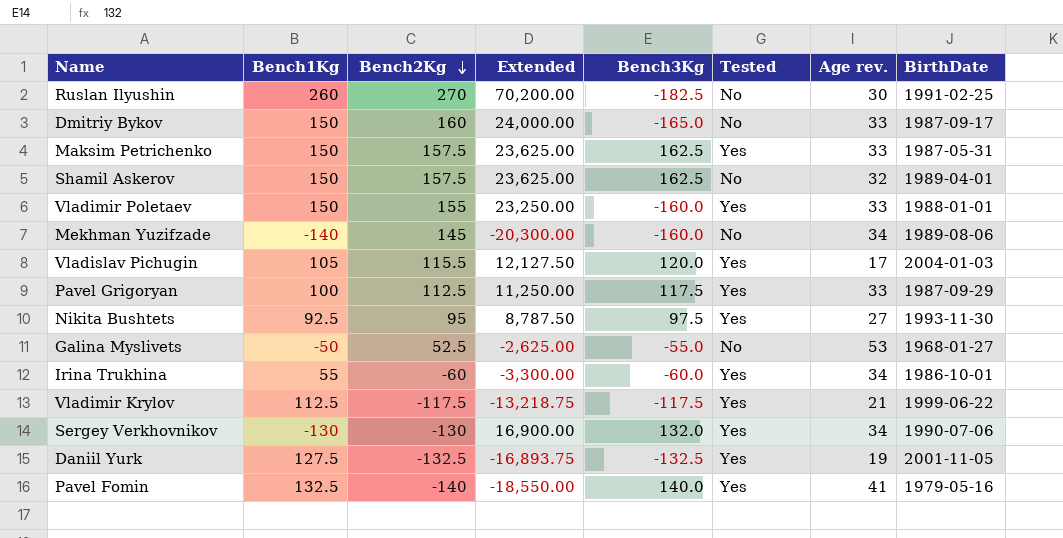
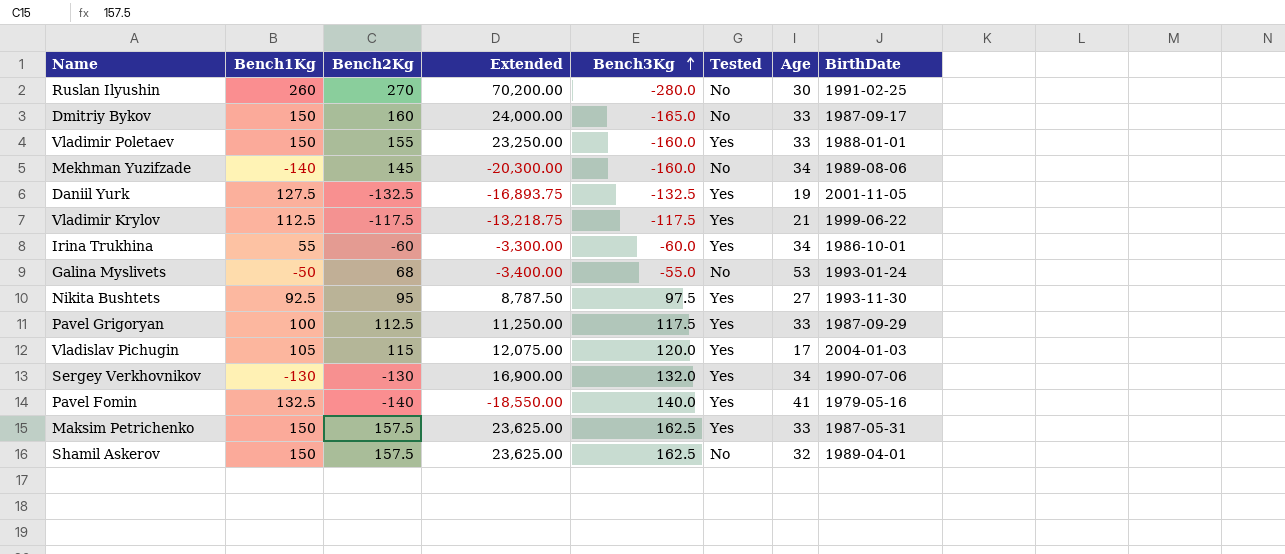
row order: Bench2Kg descending -> Bench3Kg ascending
column name: Age rev. -> Age
Ruslan Ilyushin | Bench3Kg: -182.5 -> -280.0
Galina Myslivets | Bench2Kg: 52.5 -> 68
Galina Myslivets | Extended: -2,625.00 -> -3,400.00
Galina Myslivets | BirthDate: 1968-01-27 -> 1993-01-24
Vladislav Pichugin | Bench2Kg: 115.5 -> 115
Vladislav Pichugin | Extended: 12,127.50 -> 12,075.00

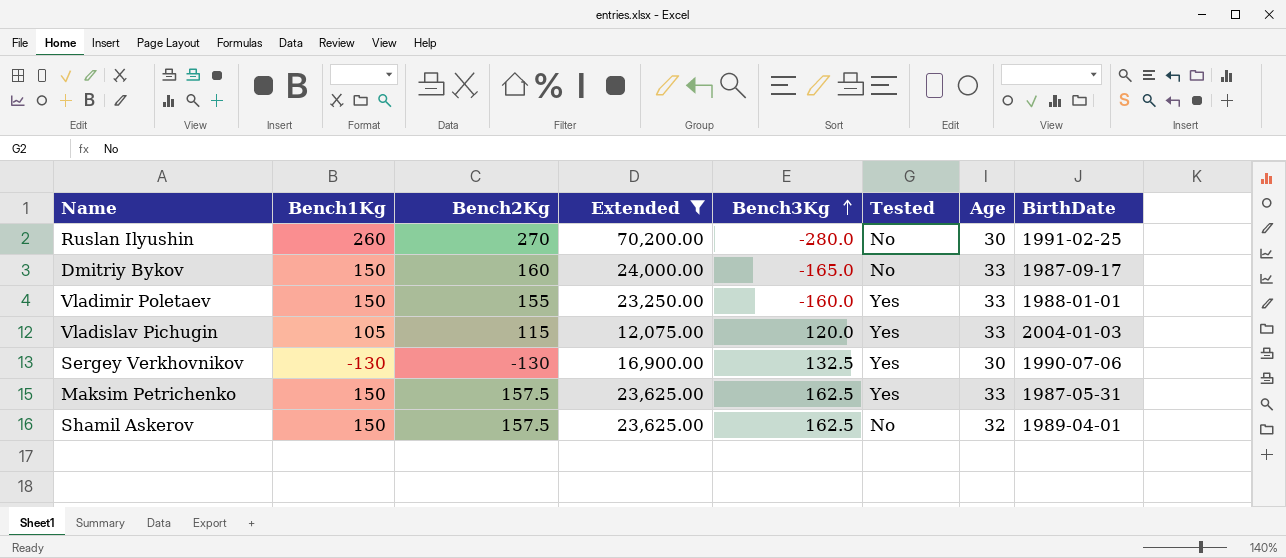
filter: none -> Extended >= 12,075.00
Vladislav Pichugin | Age: 17 -> 33
Sergey Verkhovnikov | Bench3Kg: 132.0 -> 132.5
Sergey Verkhovnikov | Age: 34 -> 30

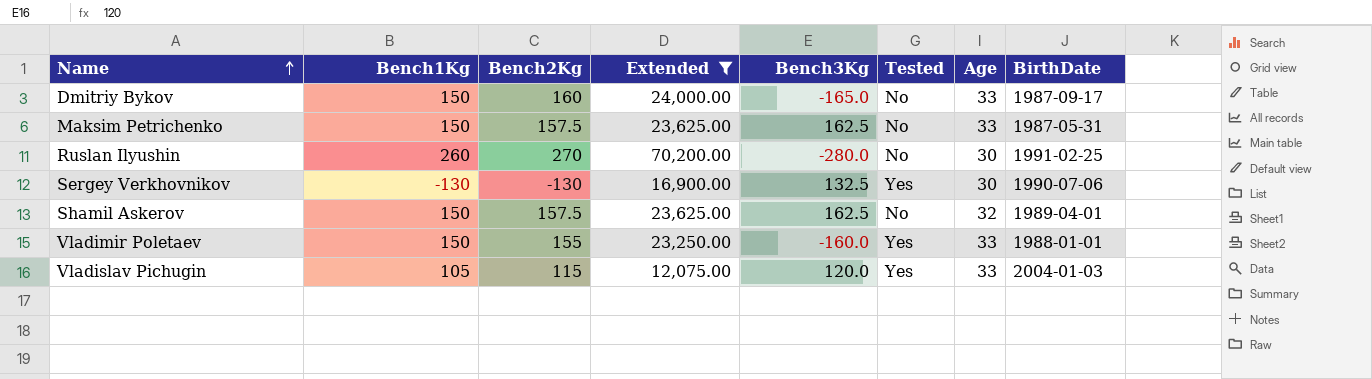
row order: Bench3Kg ascending -> Name ascending
Maksim Petrichenko | Tested: Yes -> No

